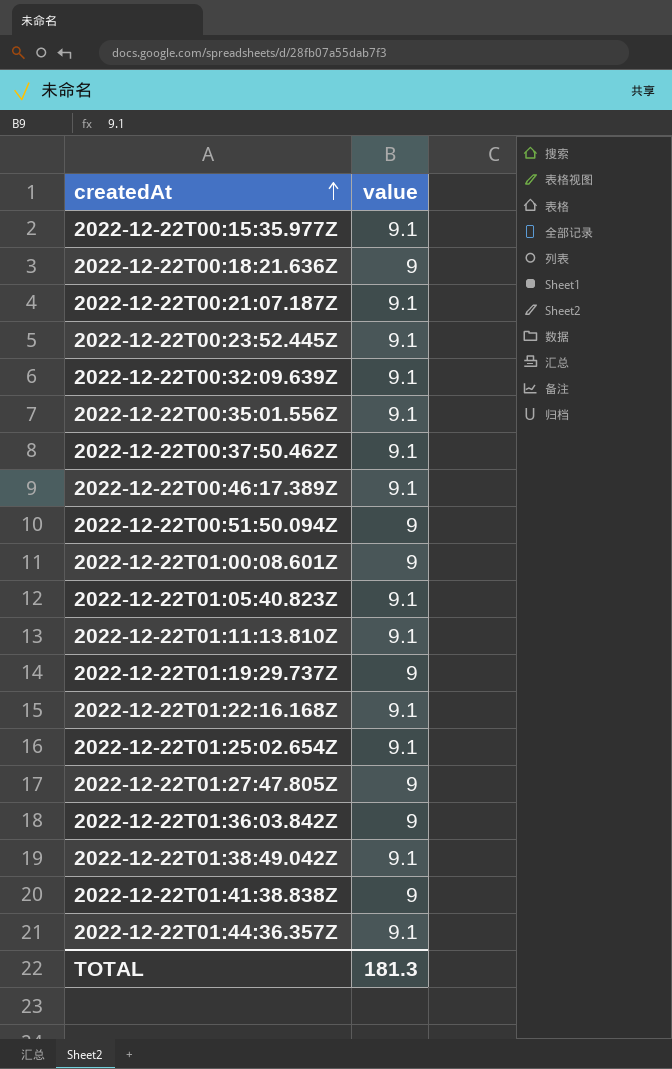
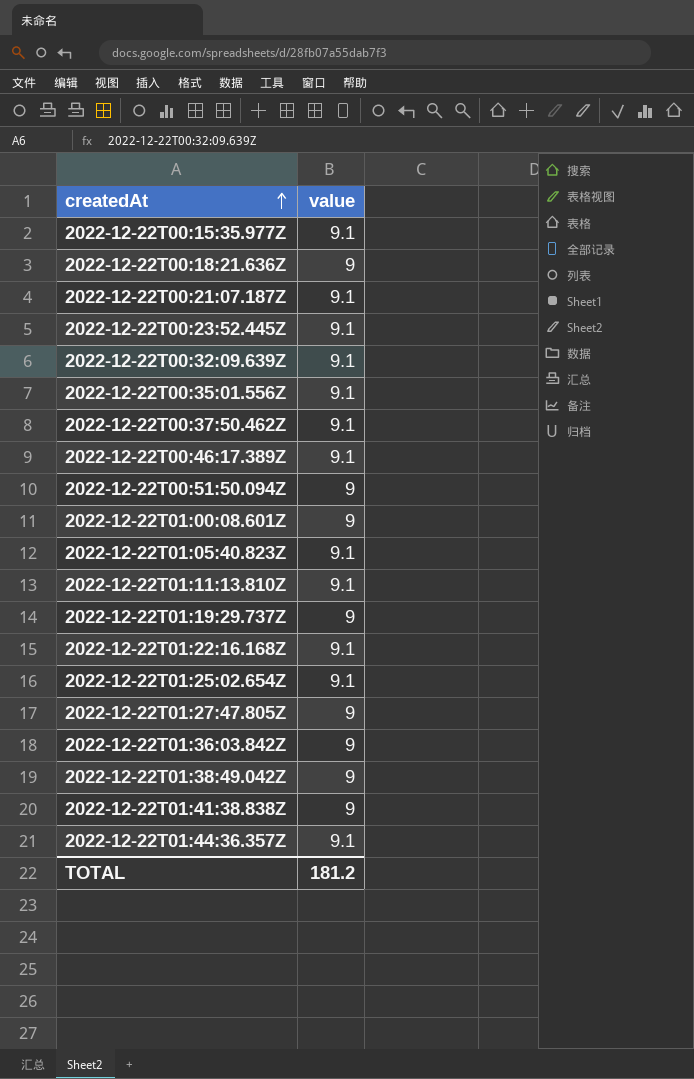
2022-12-22T01:38:49.042Z | value: 9.1 -> 9
TOTAL | value: 181.3 -> 181.2

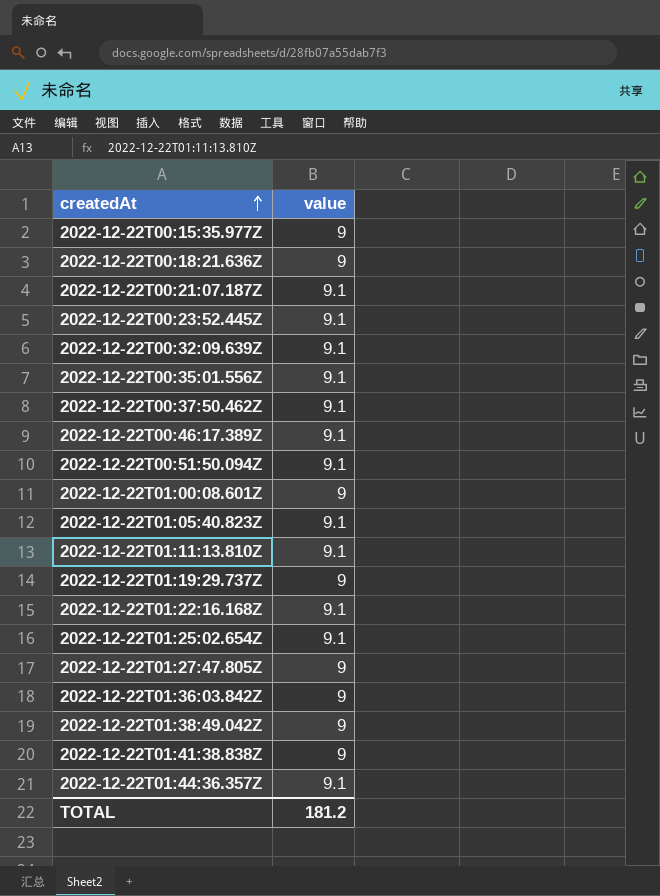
2022-12-22T00:15:35.977Z | value: 9.1 -> 9
2022-12-22T00:51:50.094Z | value: 9 -> 9.1

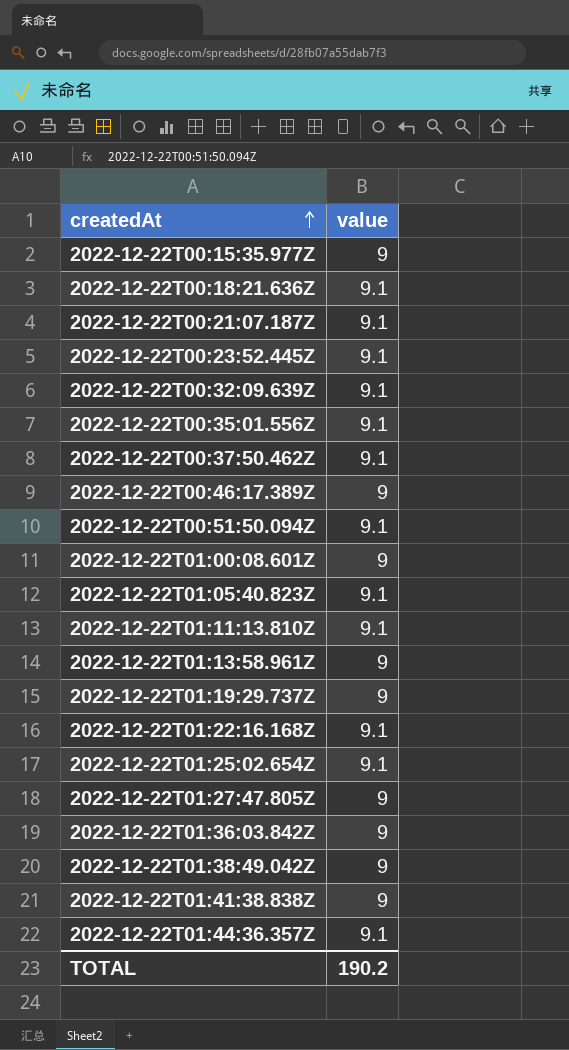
2022-12-22T00:18:21.636Z | value: 9 -> 9.1
2022-12-22T00:46:17.389Z | value: 9.1 -> 9
row 2022-12-22T01:13:58.961Z: none -> 9
TOTAL | value: 181.2 -> 190.2

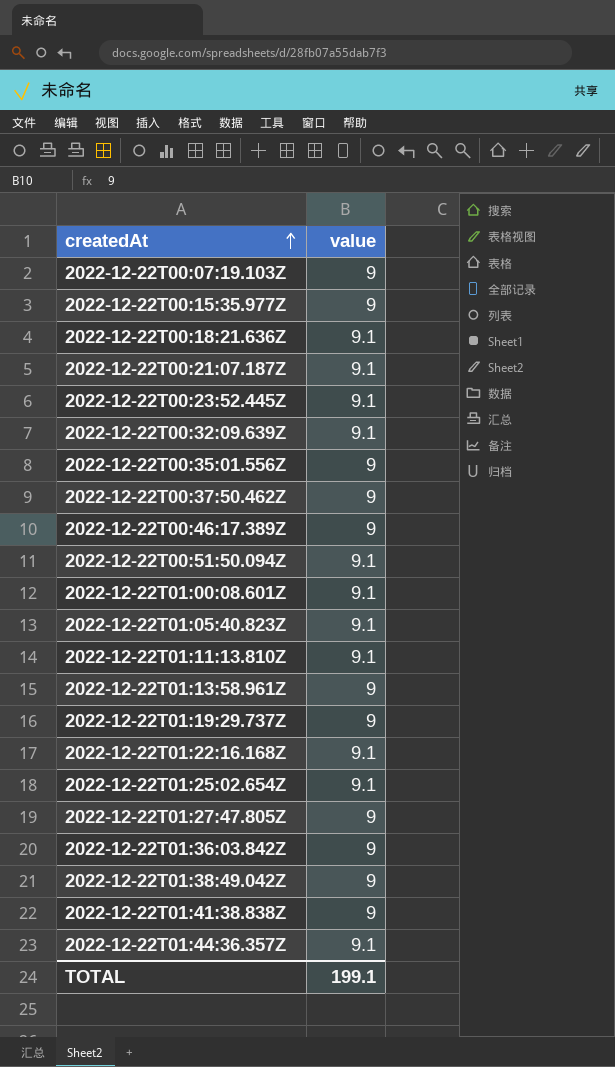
row 2022-12-22T00:07:19.103Z: none -> 9
2022-12-22T00:35:01.556Z | value: 9.1 -> 9
2022-12-22T00:37:50.462Z | value: 9.1 -> 9
2022-12-22T01:00:08.601Z | value: 9 -> 9.1
TOTAL | value: 190.2 -> 199.1

